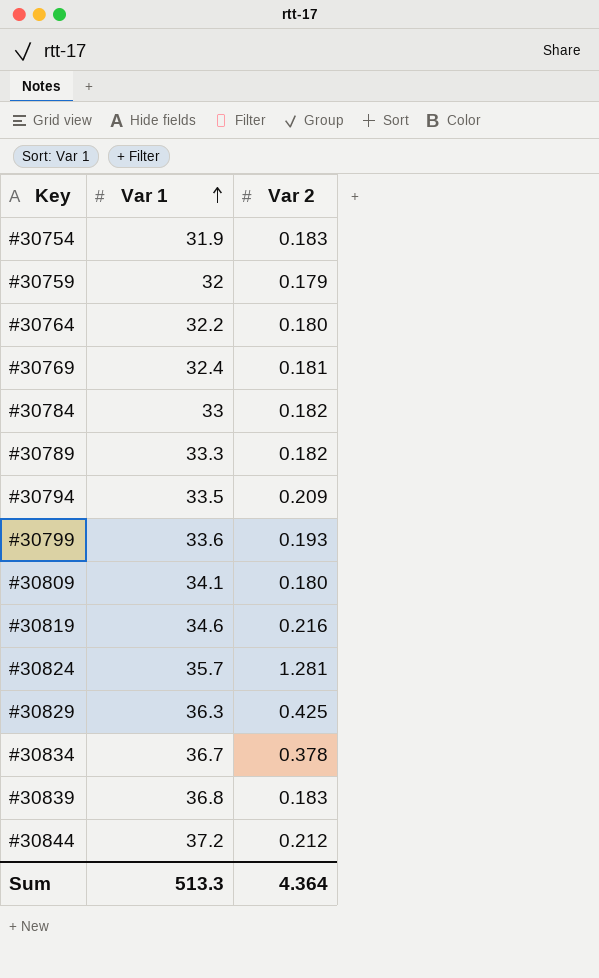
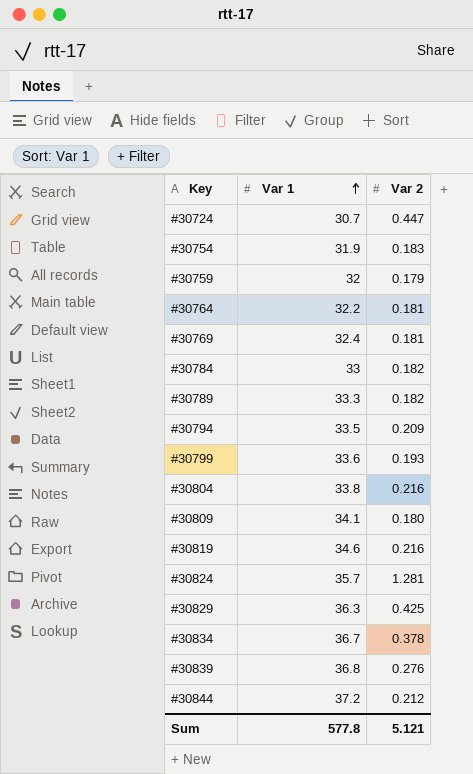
row #30724: none -> 30.7 | 0.447
#30764 | Var 2: 0.180 -> 0.181
row #30804: none -> 33.8 | 0.216
#30839 | Var 2: 0.183 -> 0.276
Sum | Var 1: 513.3 -> 577.8
Sum | Var 2: 4.364 -> 5.121

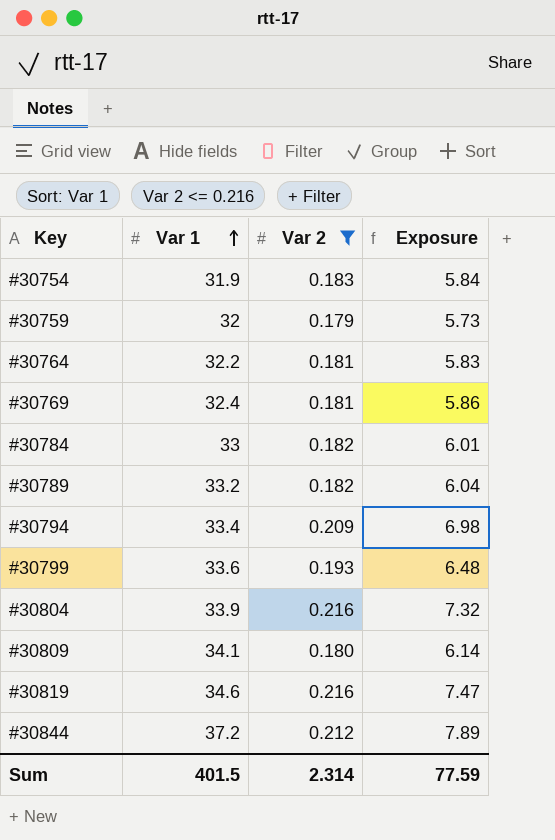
filter: none -> Var 2 <= 0.216
column Exposure | formula: none -> [Var 1] * [Var 2]
#30789 | Var 1: 33.3 -> 33.2
#30794 | Var 1: 33.5 -> 33.4
#30804 | Var 1: 33.8 -> 33.9
Sum | Var 1: 577.8 -> 401.5
Sum | Var 2: 5.121 -> 2.314

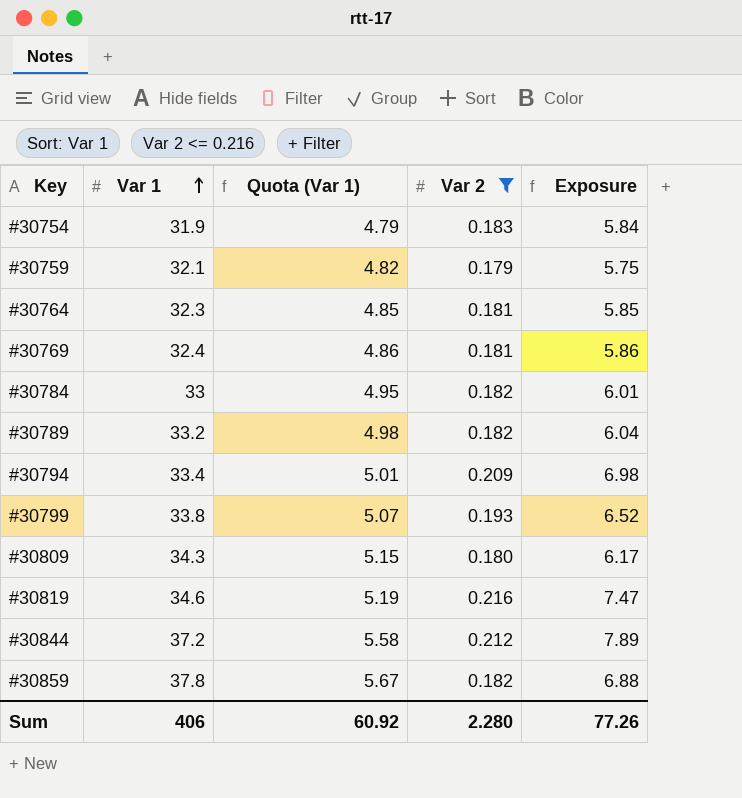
column Quota (Var 1) | formula: none -> [Var 1] * 0.15
row #30804: 33.9 | 0.216 | 7.32 -> none
#30759 | Var 1: 32 -> 32.1
#30759 | Exposure: 5.73 -> 5.75
#30764 | Var 1: 32.2 -> 32.3
#30764 | Exposure: 5.83 -> 5.85
#30799 | Var 1: 33.6 -> 33.8
#30799 | Exposure: 6.48 -> 6.52
#30809 | Var 1: 34.1 -> 34.3
#30809 | Exposure: 6.14 -> 6.17
row #30859: none -> 37.8 | 5.67 | 0.182 | 6.88
Sum | Var 1: 401.5 -> 406
Sum | Var 2: 2.314 -> 2.280
Sum | Exposure: 77.59 -> 77.26

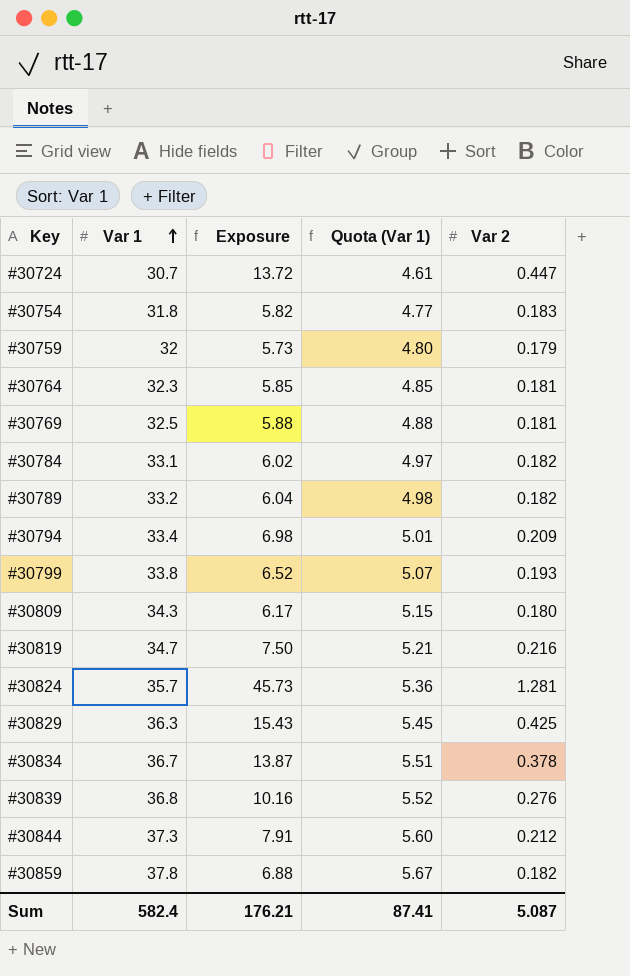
filter: Var 2 <= 0.216 -> none
column Exposure | position: 5 -> 3
#30754 | Var 1: 31.9 -> 31.8
#30754 | Exposure: 5.84 -> 5.82
#30754 | Quota (Var 1): 4.79 -> 4.77
#30759 | Var 1: 32.1 -> 32
#30759 | Exposure: 5.75 -> 5.73
#30759 | Quota (Var 1): 4.82 -> 4.80
#30769 | Var 1: 32.4 -> 32.5
#30769 | Exposure: 5.86 -> 5.88
#30769 | Quota (Var 1): 4.86 -> 4.88
#30784 | Var 1: 33 -> 33.1
#30784 | Exposure: 6.01 -> 6.02
#30784 | Quota (Var 1): 4.95 -> 4.97
#30819 | Var 1: 34.6 -> 34.7
#30819 | Exposure: 7.47 -> 7.50
#30819 | Quota (Var 1): 5.19 -> 5.21
#30844 | Var 1: 37.2 -> 37.3
#30844 | Exposure: 7.89 -> 7.91
#30844 | Quota (Var 1): 5.58 -> 5.60
Sum | Var 1: 406 -> 582.4
Sum | Exposure: 77.26 -> 176.21
Sum | Quota (Var 1): 60.92 -> 87.41
Sum | Var 2: 2.280 -> 5.087

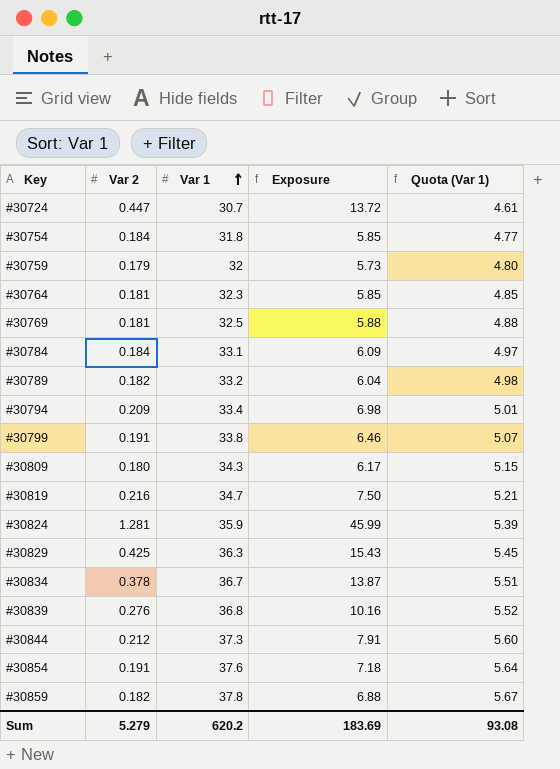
column Var 2 | position: 5 -> 2
#30754 | Var 2: 0.183 -> 0.184
#30754 | Exposure: 5.82 -> 5.85
#30784 | Var 2: 0.182 -> 0.184
#30784 | Exposure: 6.02 -> 6.09
#30799 | Var 2: 0.193 -> 0.191
#30799 | Exposure: 6.52 -> 6.46
#30824 | Var 1: 35.7 -> 35.9
#30824 | Exposure: 45.73 -> 45.99
#30824 | Quota (Var 1): 5.36 -> 5.39
row #30854: none -> 0.191 | 37.6 | 7.18 | 5.64
Sum | Var 2: 5.087 -> 5.279
Sum | Var 1: 582.4 -> 620.2
Sum | Exposure: 176.21 -> 183.69
Sum | Quota (Var 1): 87.41 -> 93.08

